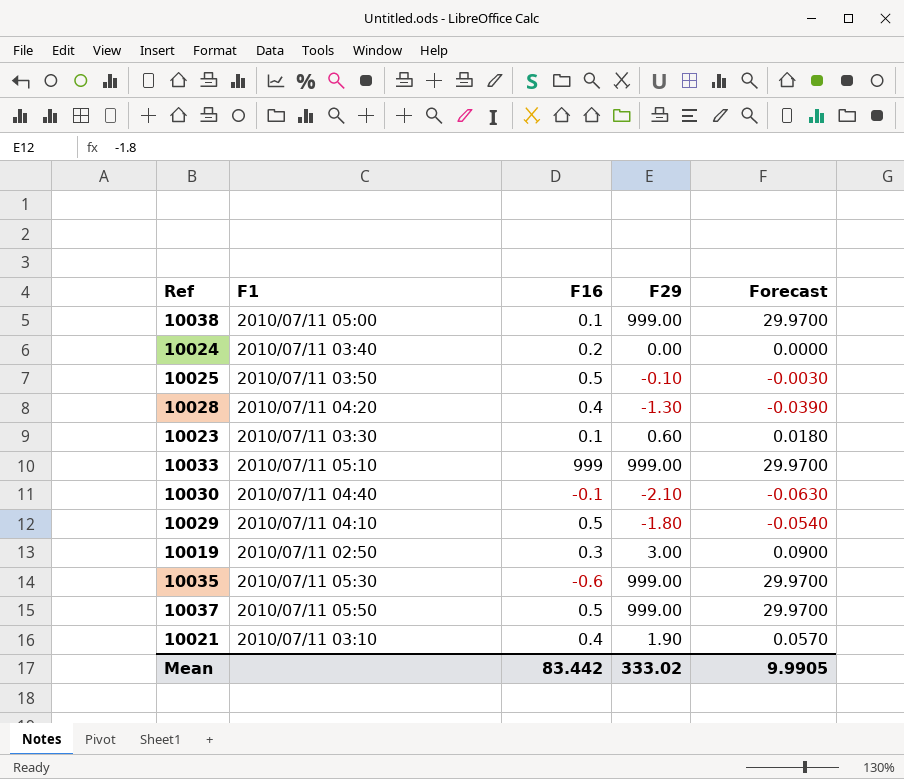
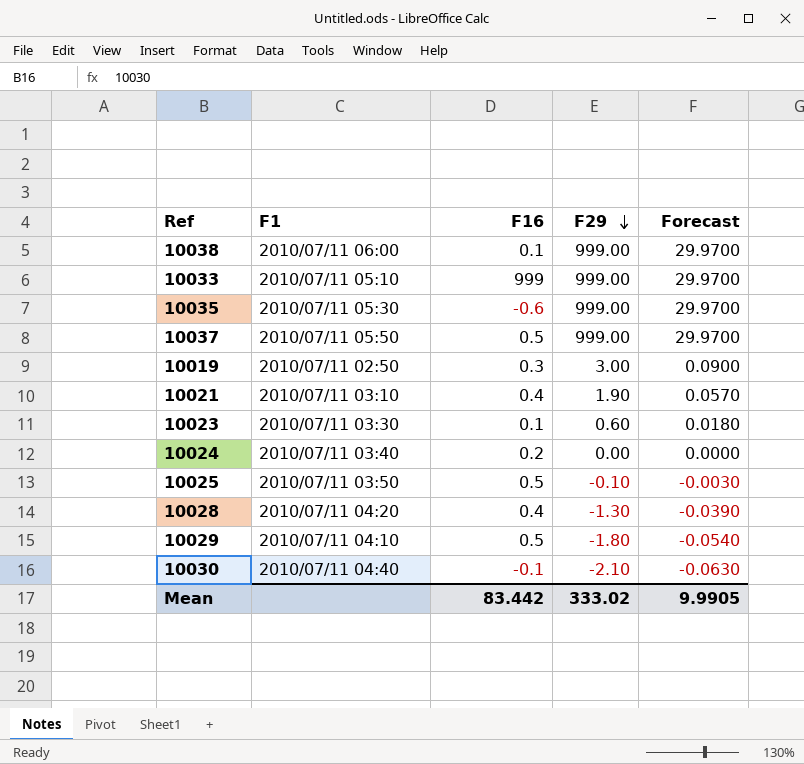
row order: none -> F29 descending
10038 | F1: 2010/07/11 05:00 -> 2010/07/11 06:00

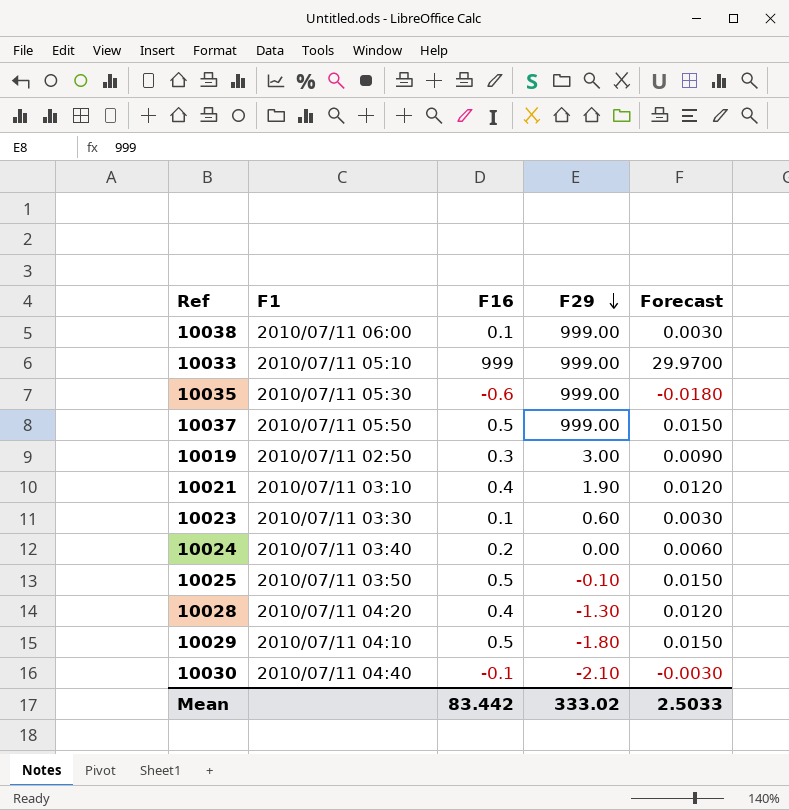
column Forecast | formula: [F29] * 0.03 -> [F16] * 0.03
Mean | Forecast: 9.9905 -> 2.5033

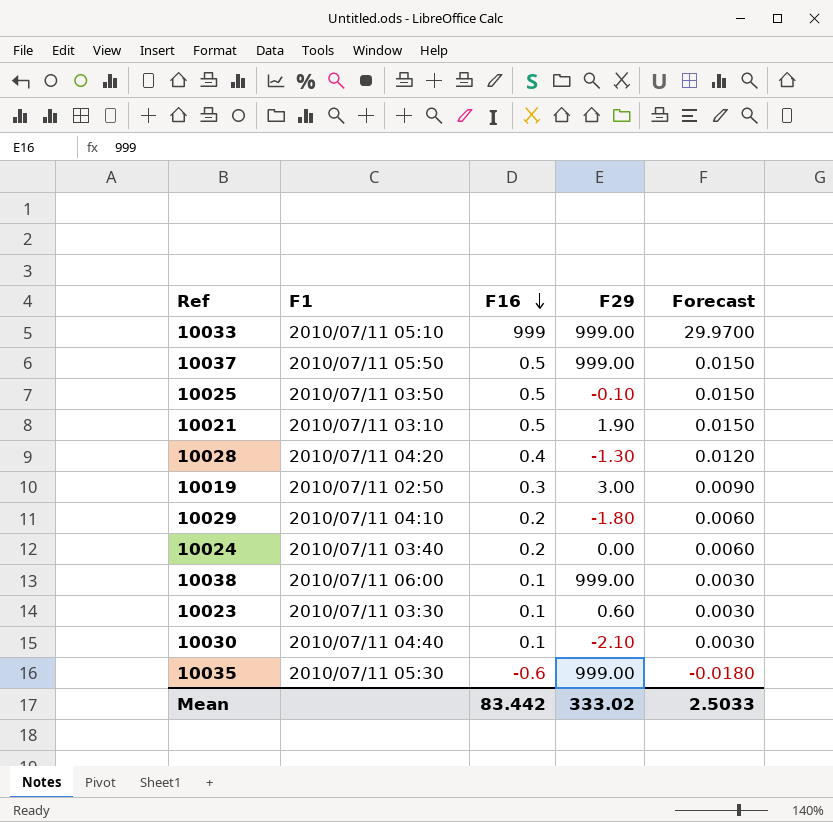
row order: F29 descending -> F16 descending
10021 | F16: 0.4 -> 0.5
10021 | Forecast: 0.0120 -> 0.0150
10029 | F16: 0.5 -> 0.2
10029 | Forecast: 0.0150 -> 0.0060
10030 | F16: -0.1 -> 0.1
10030 | Forecast: -0.0030 -> 0.0030

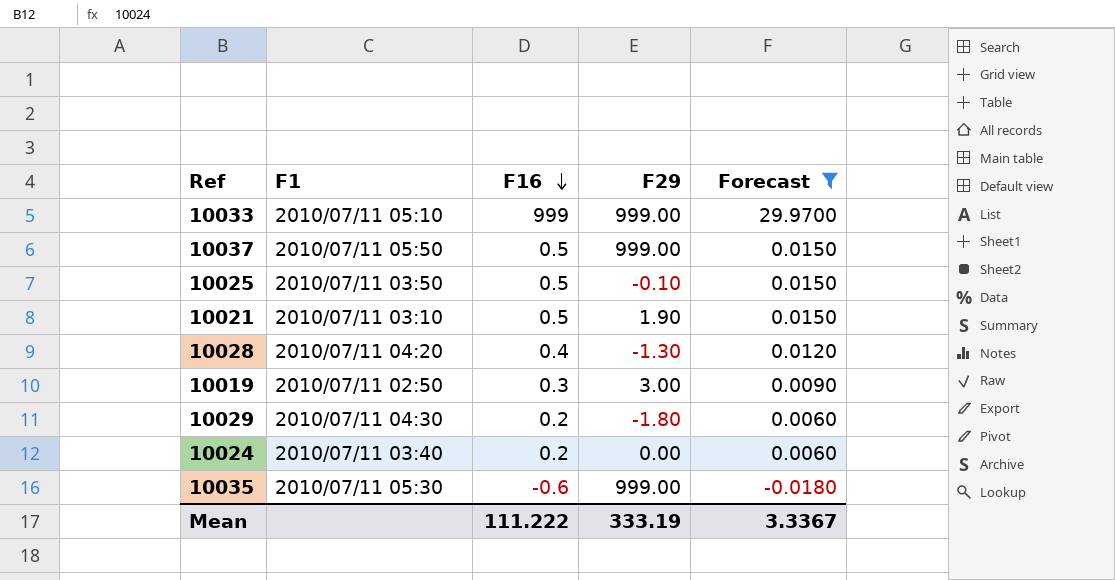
filter: none -> Forecast != 0.0030
10029 | F1: 2010/07/11 04:10 -> 2010/07/11 04:30
Mean | F16: 83.442 -> 111.222
Mean | F29: 333.02 -> 333.19
Mean | Forecast: 2.5033 -> 3.3367

